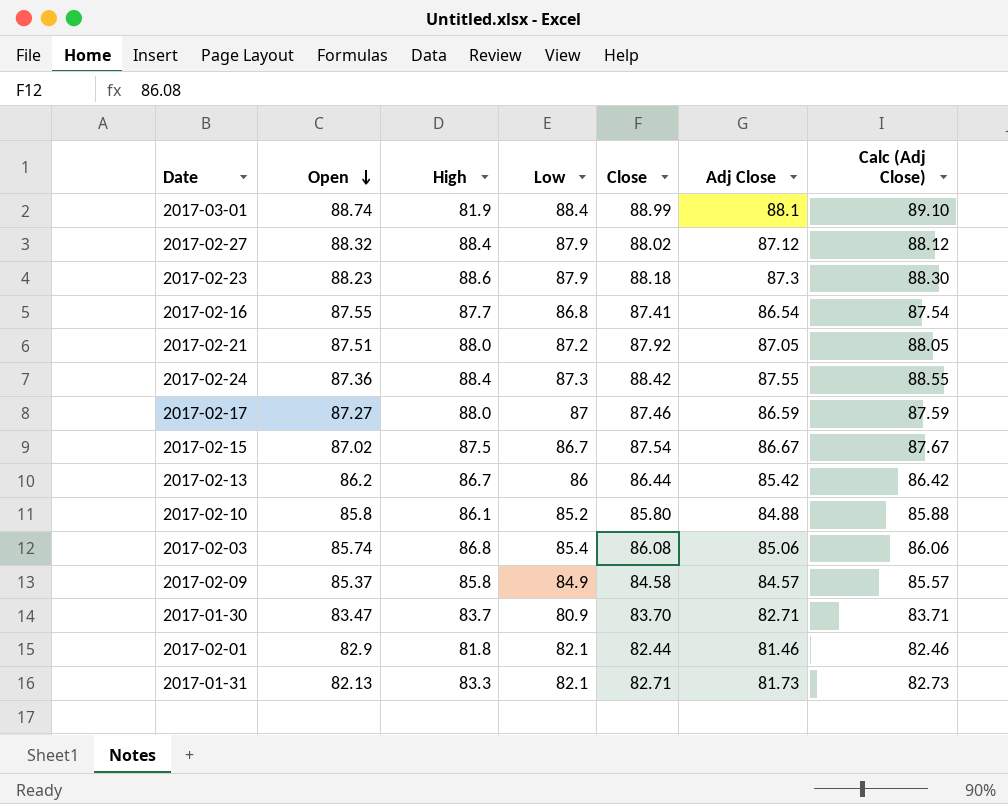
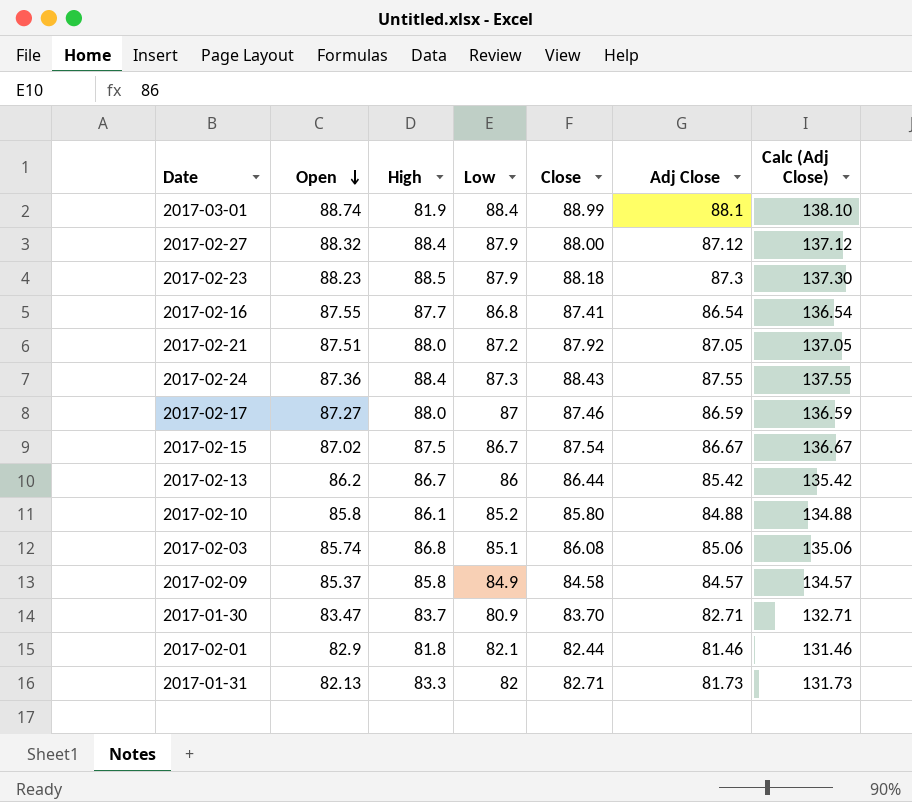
column Calc (Adj Close) | formula: [Adj Close] + 1 -> [Adj Close] + 50
2017-02-27 | Close: 88.02 -> 88.00
2017-02-23 | High: 88.6 -> 88.5
2017-02-24 | Close: 88.42 -> 88.43
2017-02-03 | Low: 85.4 -> 85.1
2017-01-31 | Low: 82.1 -> 82

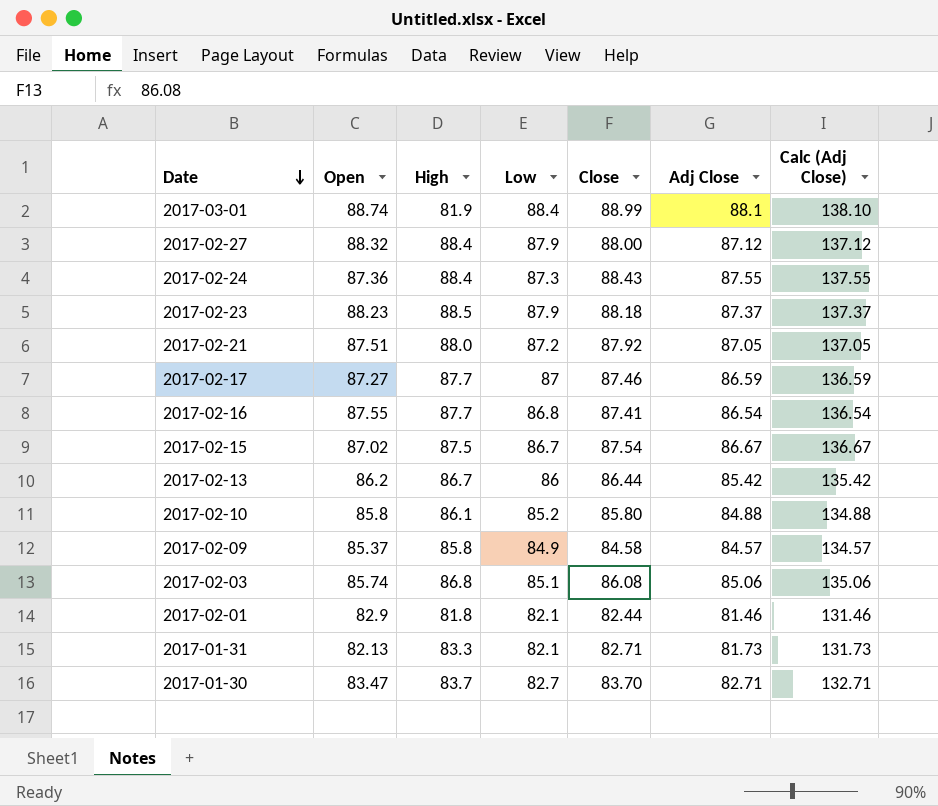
row order: Open descending -> Date descending
2017-02-23 | Adj Close: 87.3 -> 87.37
2017-02-23 | Calc (Adj Close): 137.30 -> 137.37
2017-02-17 | High: 88.0 -> 87.7
2017-01-31 | Low: 82 -> 82.1
2017-01-30 | Low: 80.9 -> 82.7

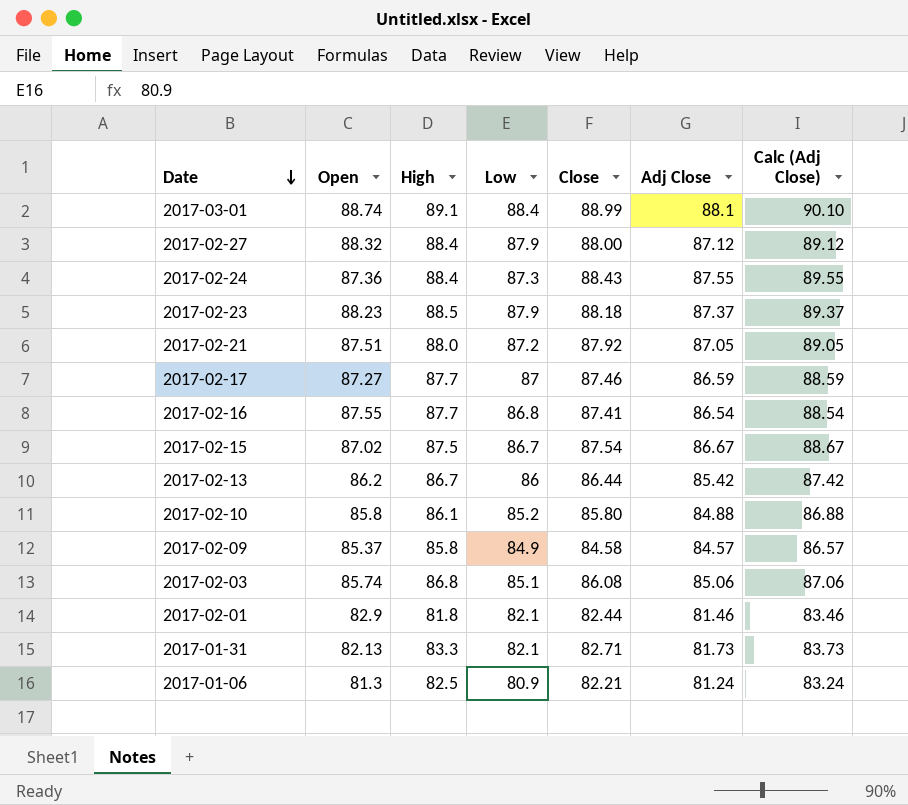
column Calc (Adj Close) | formula: [Adj Close] + 50 -> [Adj Close] + 2
row 2017-01-30: 83.47 | 83.7 | 82.7 | 83.70 | 82.71 | 132.71 -> none
2017-03-01 | High: 81.9 -> 89.1
row 2017-01-06: none -> 81.3 | 82.5 | 80.9 | 82.21 | 81.24 | 83.24

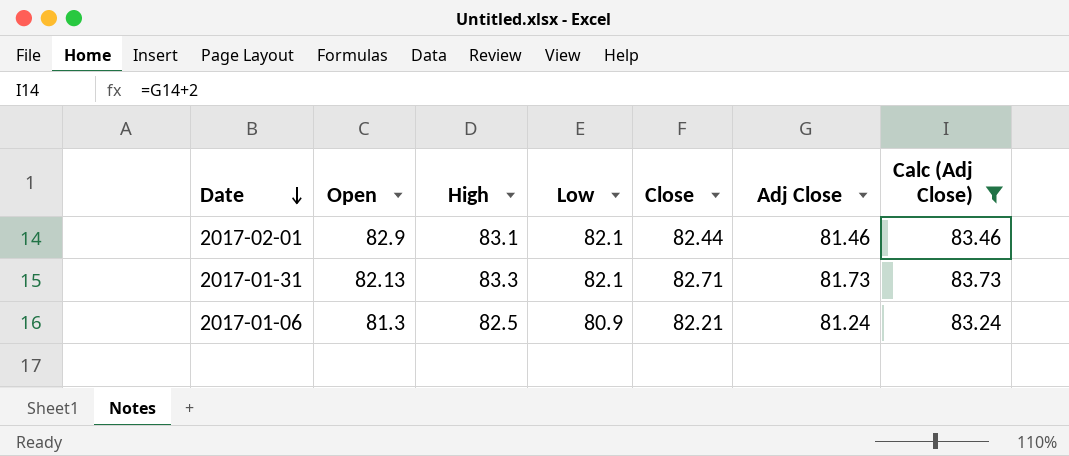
filter: none -> Calc (Adj Close) <= 83.73
2017-02-01 | High: 81.8 -> 83.1

